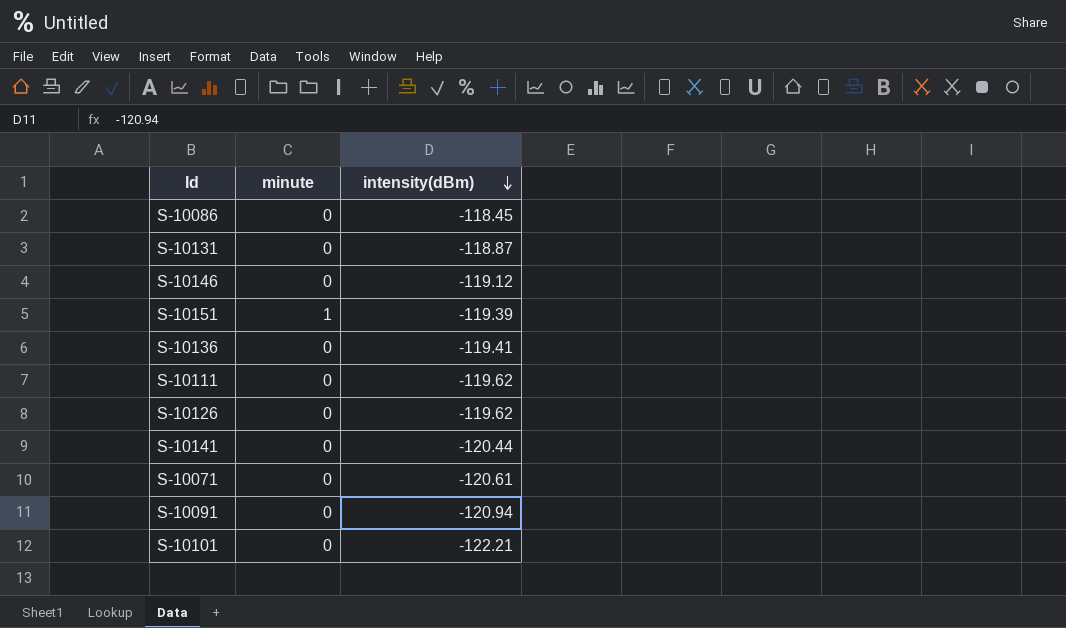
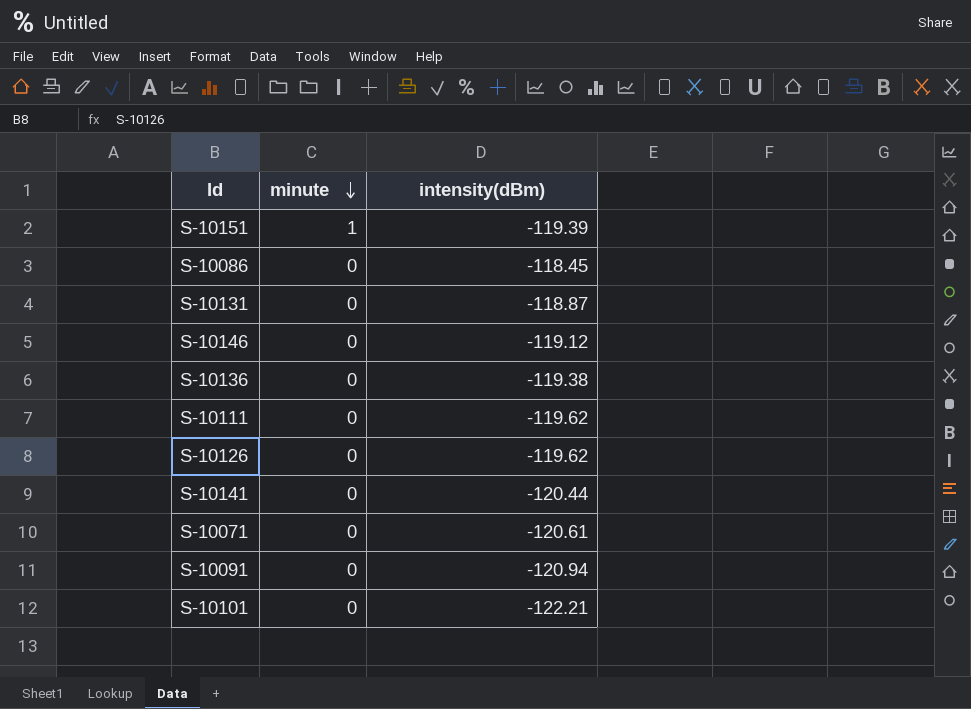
row order: intensity(dBm) descending -> minute descending
S-10136 | intensity(dBm): -119.41 -> -119.38

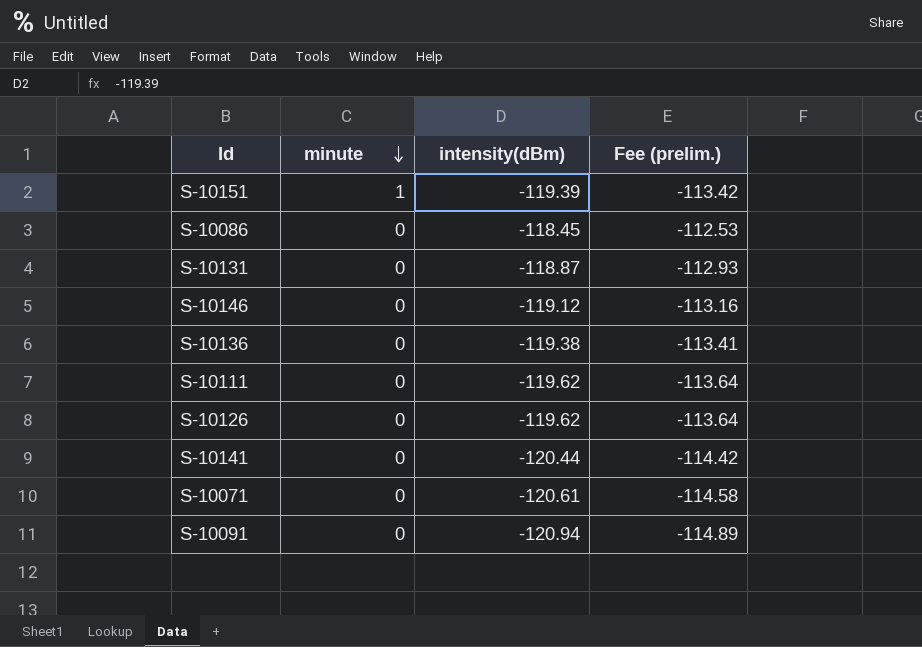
column Fee (prelim.) | formula: none -> [intensity(dBm)] * 0.95
row S-10101: 0 | -122.21 -> none

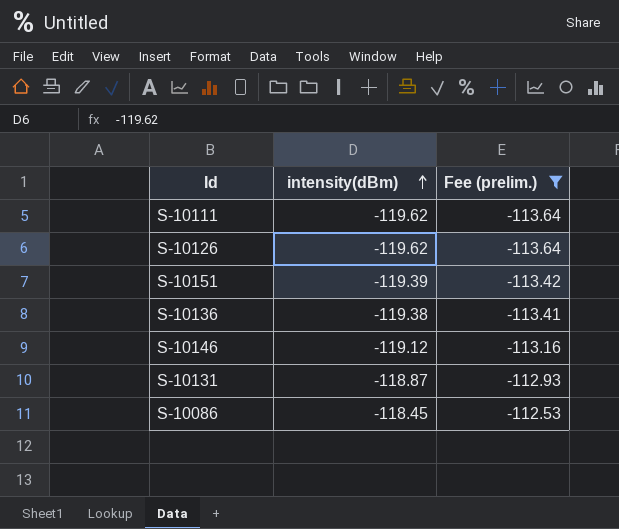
filter: none -> Fee (prelim.) >= -113.64
row order: minute descending -> intensity(dBm) ascending
column minute | position: 2 -> none

